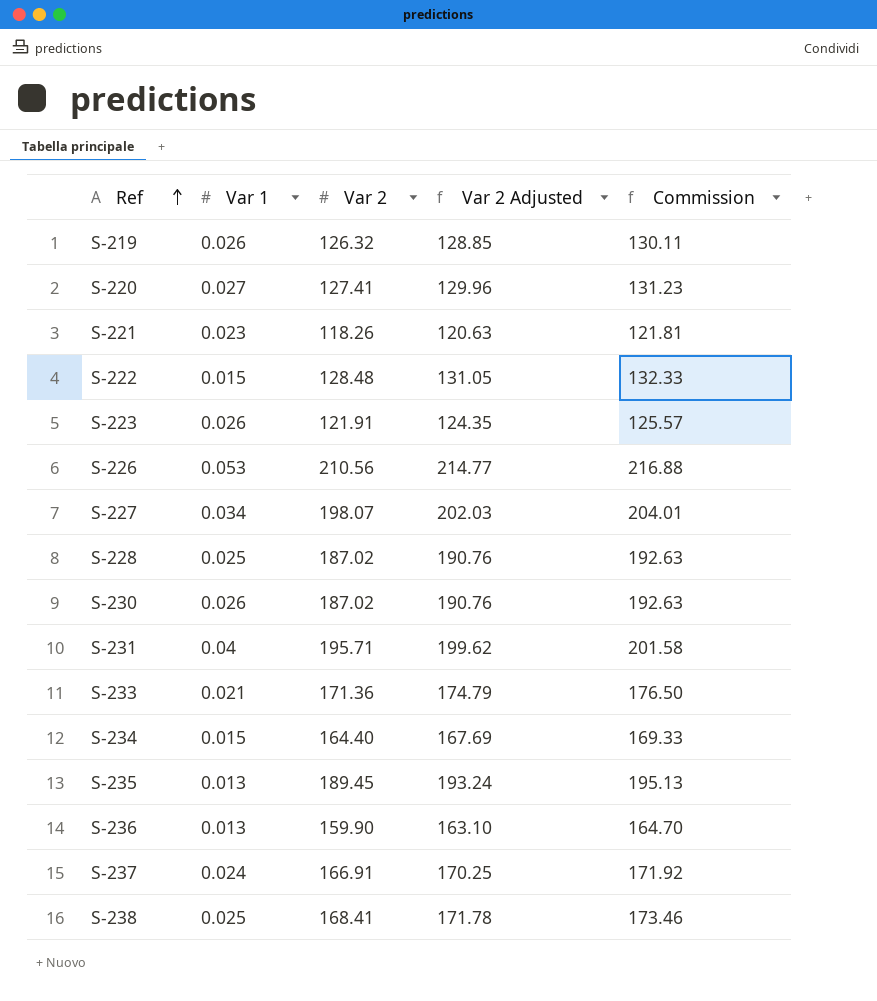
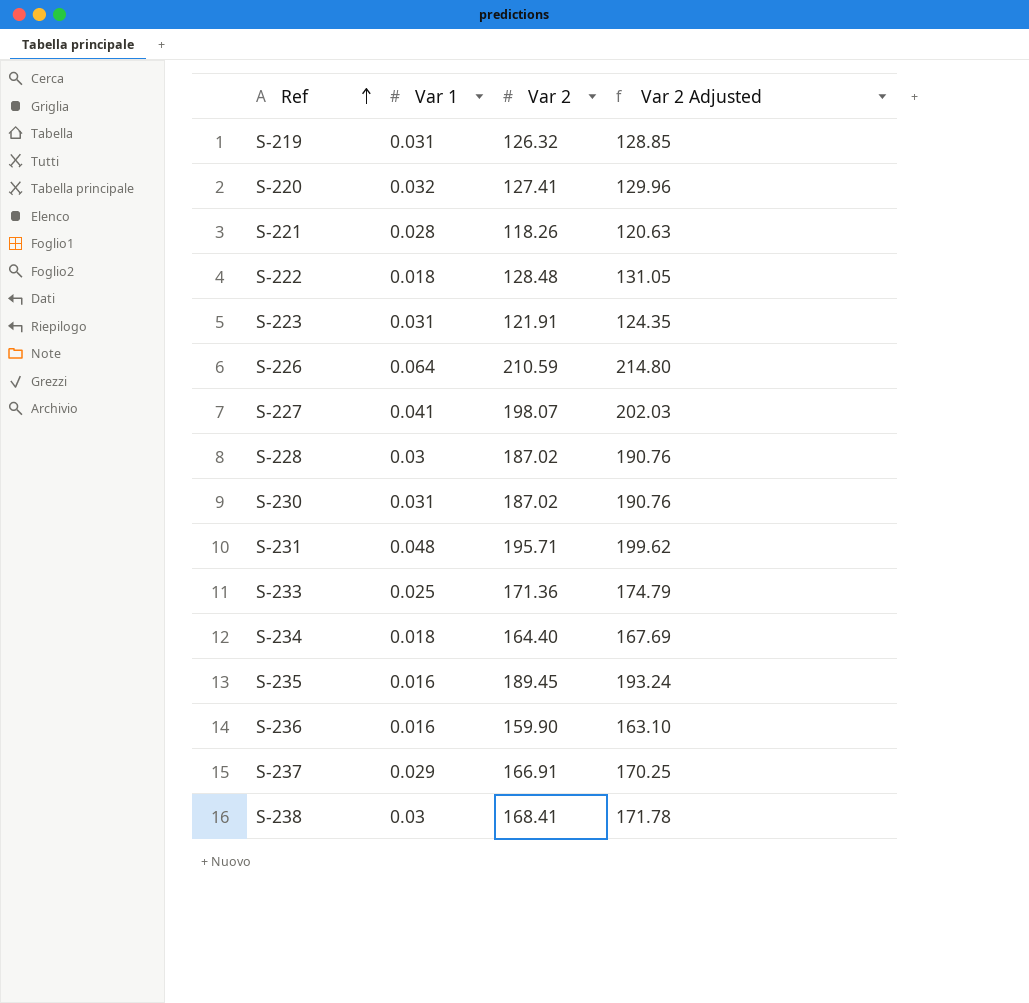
column Commission | formula: [Var 2] * 1.03 -> none
S-219 | Var 1: 0.026 -> 0.031
S-220 | Var 1: 0.027 -> 0.032
S-221 | Var 1: 0.023 -> 0.028
S-222 | Var 1: 0.015 -> 0.018
S-223 | Var 1: 0.026 -> 0.031
S-226 | Var 1: 0.053 -> 0.064
S-226 | Var 2: 210.56 -> 210.59
S-226 | Var 2 Adjusted: 214.77 -> 214.80
S-227 | Var 1: 0.034 -> 0.041
S-228 | Var 1: 0.025 -> 0.03
S-230 | Var 1: 0.026 -> 0.031
S-231 | Var 1: 0.04 -> 0.048
S-233 | Var 1: 0.021 -> 0.025
S-234 | Var 1: 0.015 -> 0.018
S-235 | Var 1: 0.013 -> 0.016
S-236 | Var 1: 0.013 -> 0.016
S-237 | Var 1: 0.024 -> 0.029
S-238 | Var 1: 0.025 -> 0.03

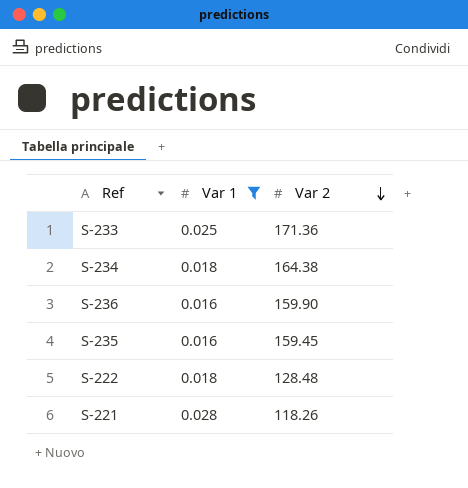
filter: none -> Var 1 <= 0.028
row order: Ref ascending -> Var 2 descending
column Var 2 Adjusted | formula: [Var 2] * 1.02 -> none
S-234 | Var 2: 164.40 -> 164.38
S-235 | Var 2: 189.45 -> 159.45

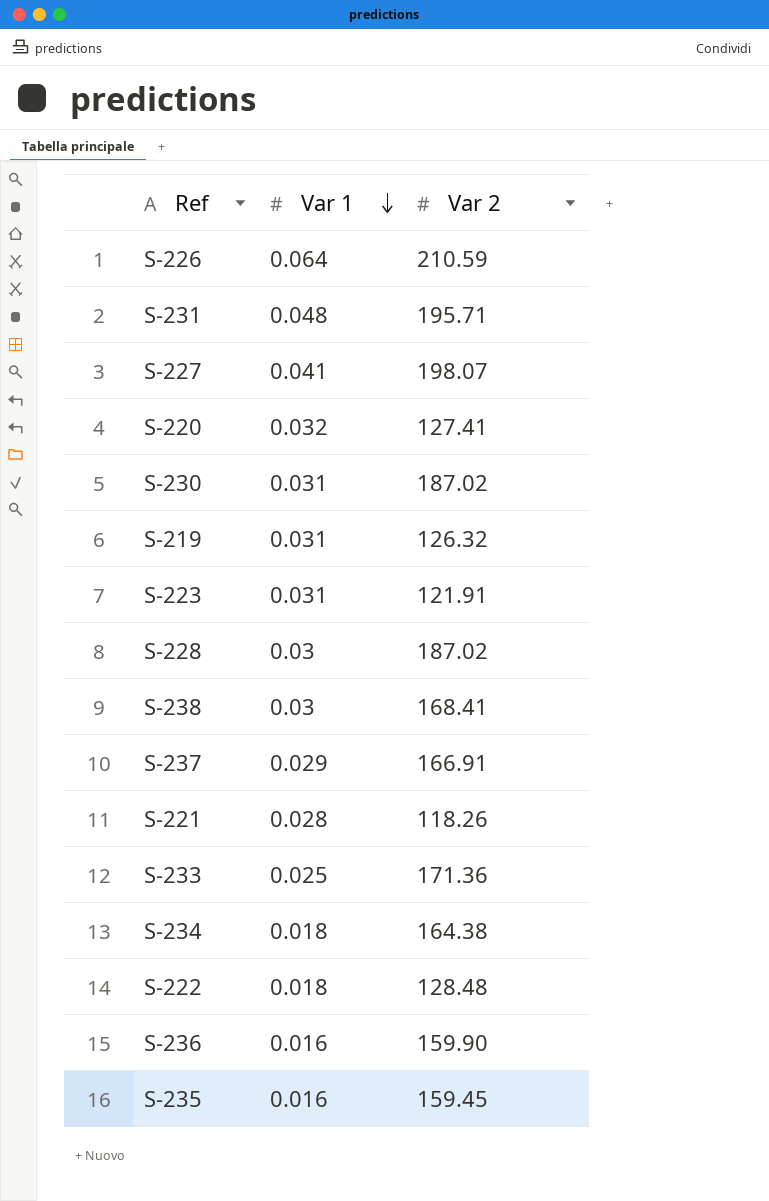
filter: Var 1 <= 0.028 -> none
row order: Var 2 descending -> Var 1 descending

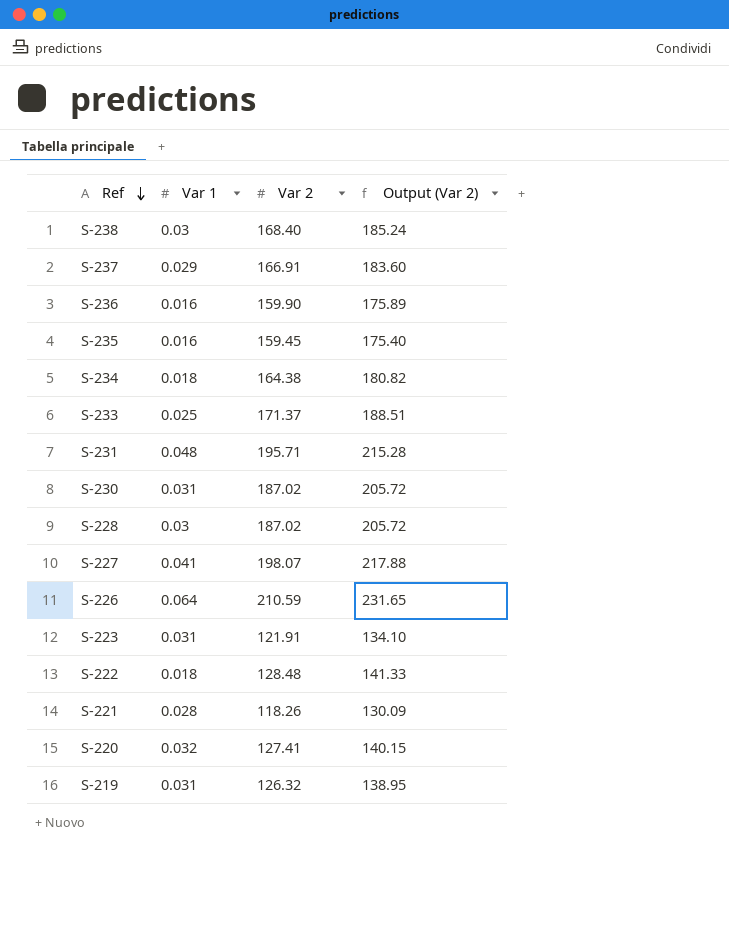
row order: Var 1 descending -> Ref descending
column Output (Var 2) | formula: none -> [Var 2] * 1.1
S-238 | Var 2: 168.41 -> 168.40
S-233 | Var 2: 171.36 -> 171.37

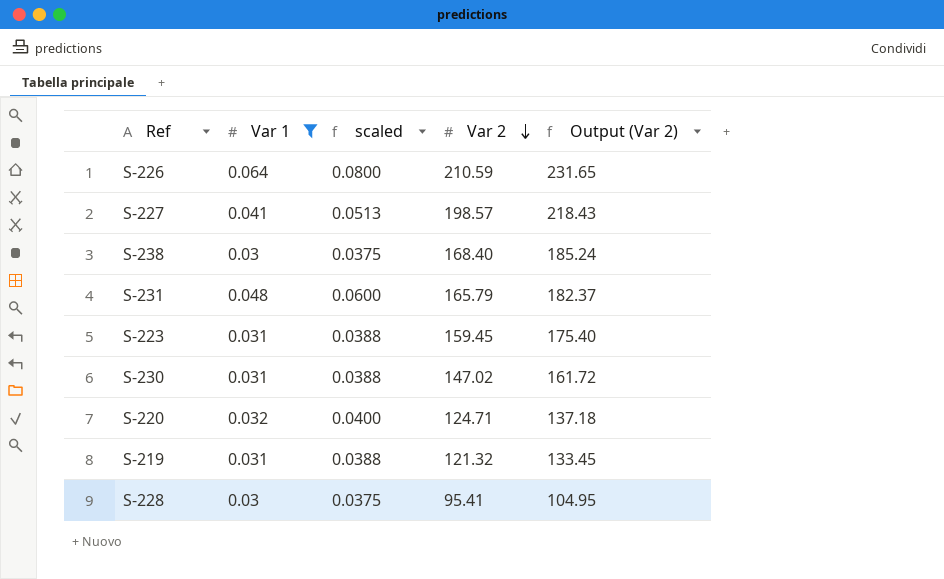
filter: none -> Var 1 >= 0.03
row order: Ref descending -> Var 2 descending
column scaled | formula: none -> [Var 1] * 1.25
S-227 | Var 2: 198.07 -> 198.57
S-227 | Output (Var 2): 217.88 -> 218.43
S-231 | Var 2: 195.71 -> 165.79
S-231 | Output (Var 2): 215.28 -> 182.37
S-223 | Var 2: 121.91 -> 159.45
S-223 | Output (Var 2): 134.10 -> 175.40
S-230 | Var 2: 187.02 -> 147.02
S-230 | Output (Var 2): 205.72 -> 161.72
S-220 | Var 2: 127.41 -> 124.71
S-220 | Output (Var 2): 140.15 -> 137.18
S-219 | Var 2: 126.32 -> 121.32
S-219 | Output (Var 2): 138.95 -> 133.45
S-228 | Var 2: 187.02 -> 95.41
S-228 | Output (Var 2): 205.72 -> 104.95

